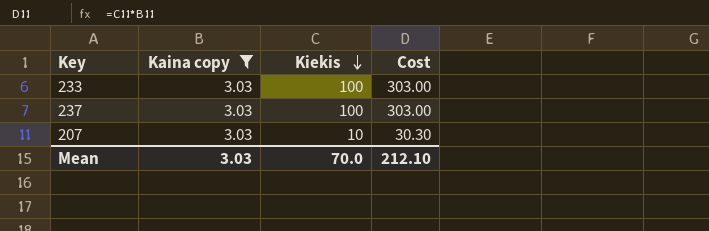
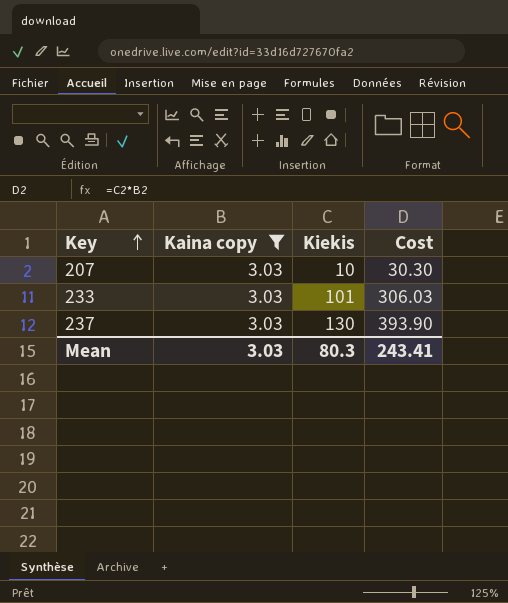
row order: Kiekis descending -> Key ascending
233 | Kiekis: 100 -> 101
233 | Cost: 303.00 -> 306.03
237 | Kiekis: 100 -> 130
237 | Cost: 303.00 -> 393.90
Mean | Kiekis: 70.0 -> 80.3
Mean | Cost: 212.10 -> 243.41

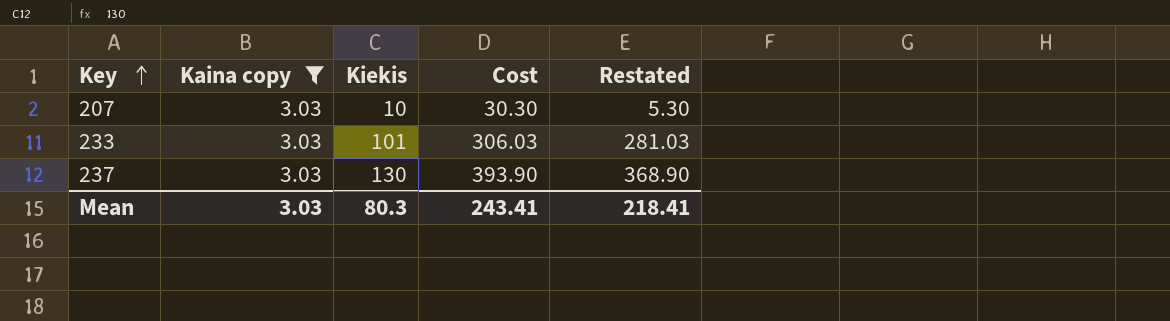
column Restated | formula: none -> [Cost] - 25

